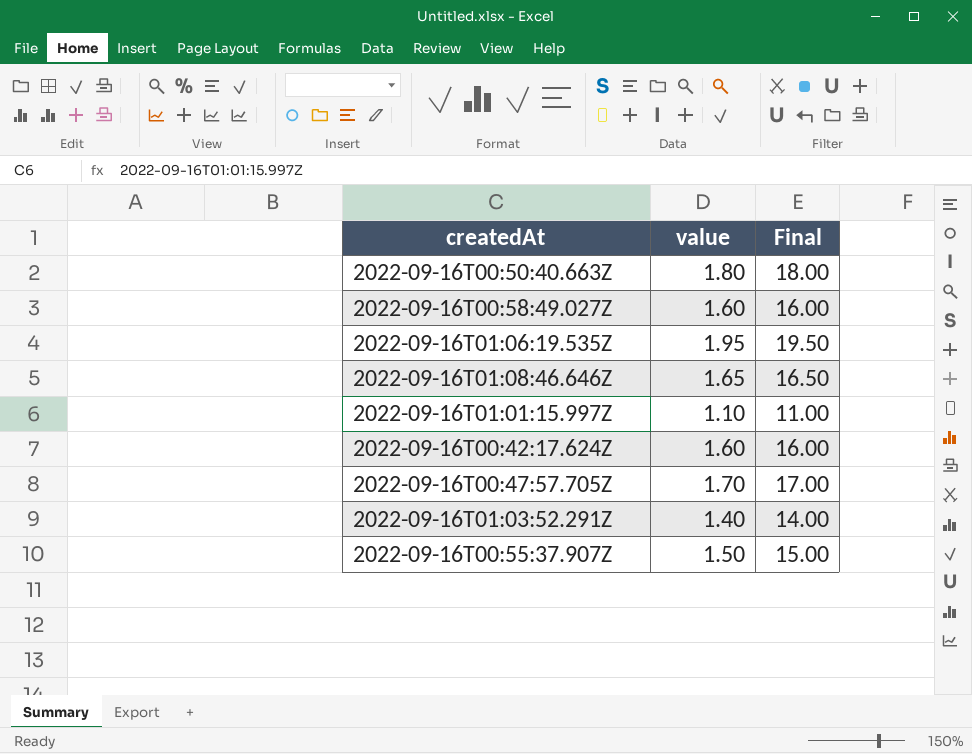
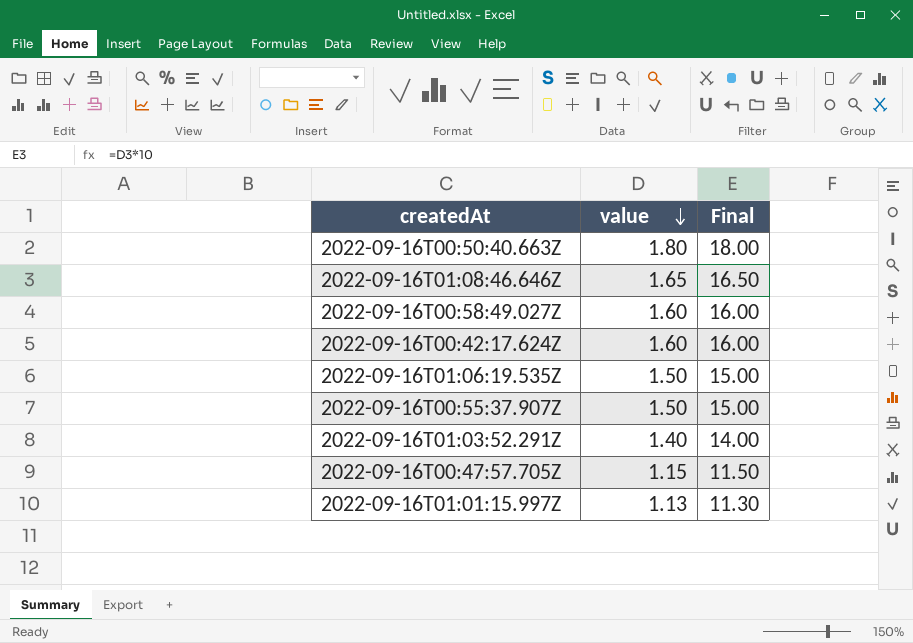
row order: none -> value descending
2022-09-16T01:06:19.535Z | value: 1.95 -> 1.50
2022-09-16T01:06:19.535Z | Final: 19.50 -> 15.00
2022-09-16T00:47:57.705Z | value: 1.70 -> 1.15
2022-09-16T00:47:57.705Z | Final: 17.00 -> 11.50
2022-09-16T01:01:15.997Z | value: 1.10 -> 1.13
2022-09-16T01:01:15.997Z | Final: 11.00 -> 11.30

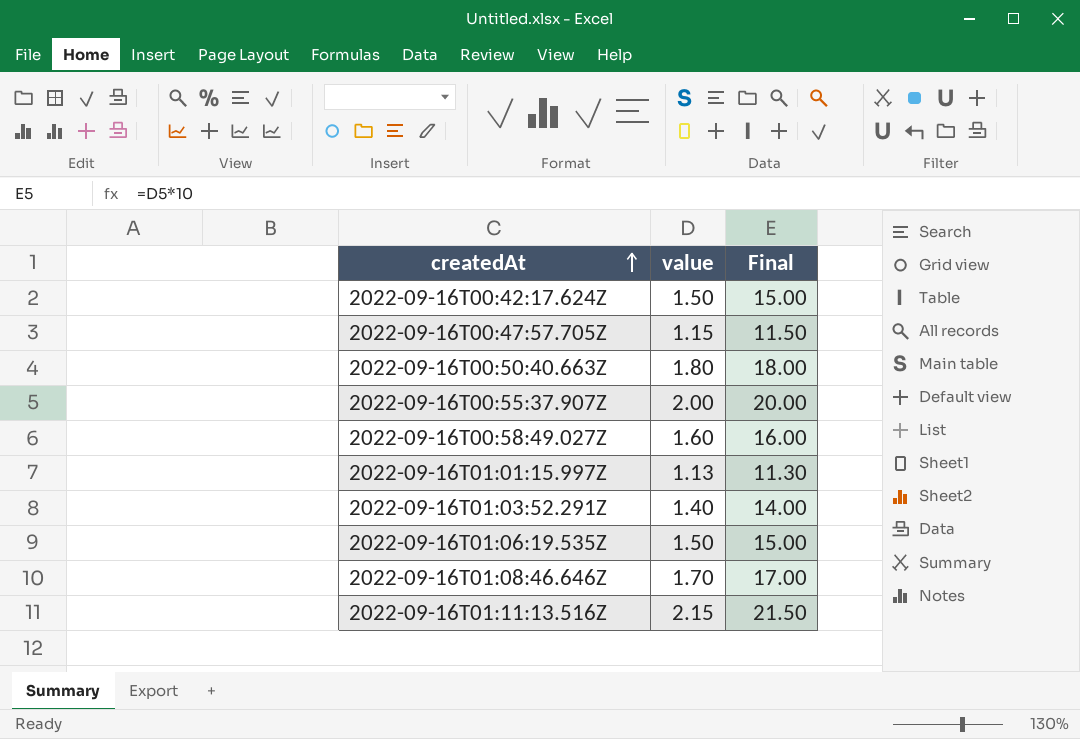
row order: value descending -> createdAt ascending
2022-09-16T00:42:17.624Z | value: 1.60 -> 1.50
2022-09-16T00:42:17.624Z | Final: 16.00 -> 15.00
2022-09-16T00:55:37.907Z | value: 1.50 -> 2.00
2022-09-16T00:55:37.907Z | Final: 15.00 -> 20.00
2022-09-16T01:08:46.646Z | value: 1.65 -> 1.70
2022-09-16T01:08:46.646Z | Final: 16.50 -> 17.00
row 2022-09-16T01:11:13.516Z: none -> 2.15 | 21.50

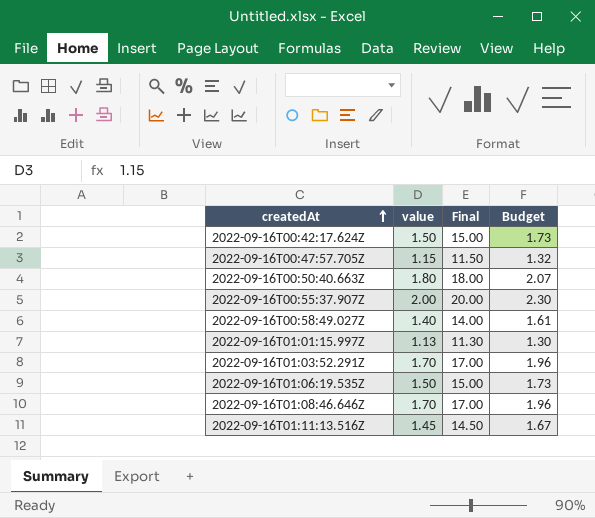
column Budget | formula: none -> [value] * 1.15
2022-09-16T00:58:49.027Z | value: 1.60 -> 1.40
2022-09-16T00:58:49.027Z | Final: 16.00 -> 14.00
2022-09-16T01:03:52.291Z | value: 1.40 -> 1.70
2022-09-16T01:03:52.291Z | Final: 14.00 -> 17.00
2022-09-16T01:11:13.516Z | value: 2.15 -> 1.45
2022-09-16T01:11:13.516Z | Final: 21.50 -> 14.50

